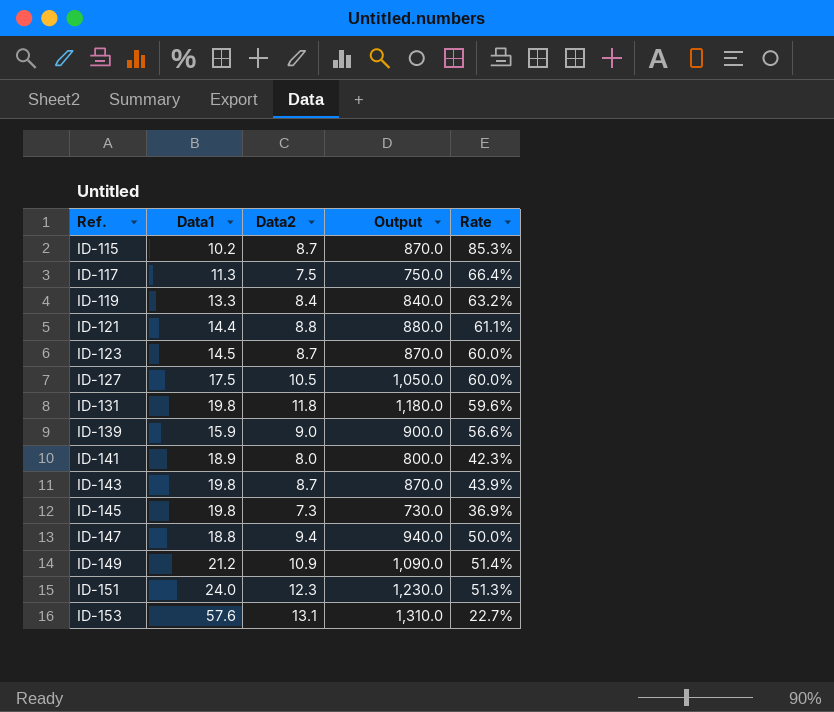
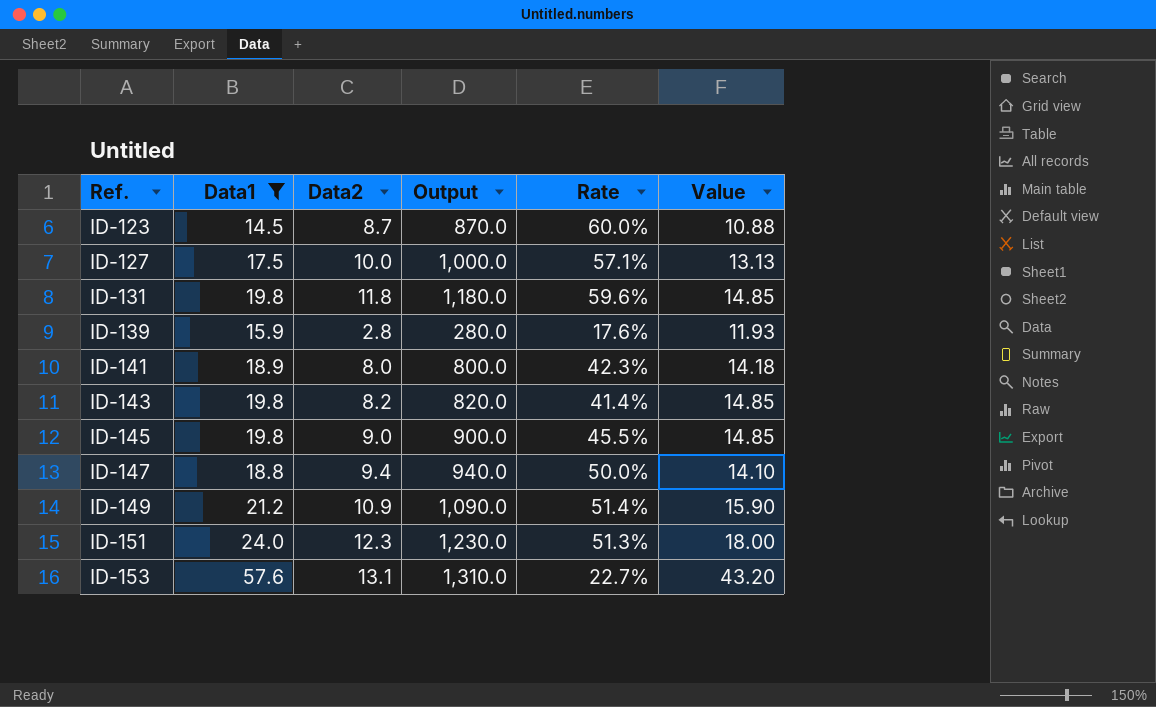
filter: none -> Data1 >= 14.5
column Value | formula: none -> [Data1] * 0.75
ID-127 | Data2: 10.5 -> 10.0
ID-127 | Output: 1,050.0 -> 1,000.0
ID-127 | Rate: 60.0% -> 57.1%
ID-139 | Data2: 9.0 -> 2.8
ID-139 | Output: 900.0 -> 280.0
ID-139 | Rate: 56.6% -> 17.6%
ID-143 | Data2: 8.7 -> 8.2
ID-143 | Output: 870.0 -> 820.0
ID-143 | Rate: 43.9% -> 41.4%
ID-145 | Data2: 7.3 -> 9.0
ID-145 | Output: 730.0 -> 900.0
ID-145 | Rate: 36.9% -> 45.5%

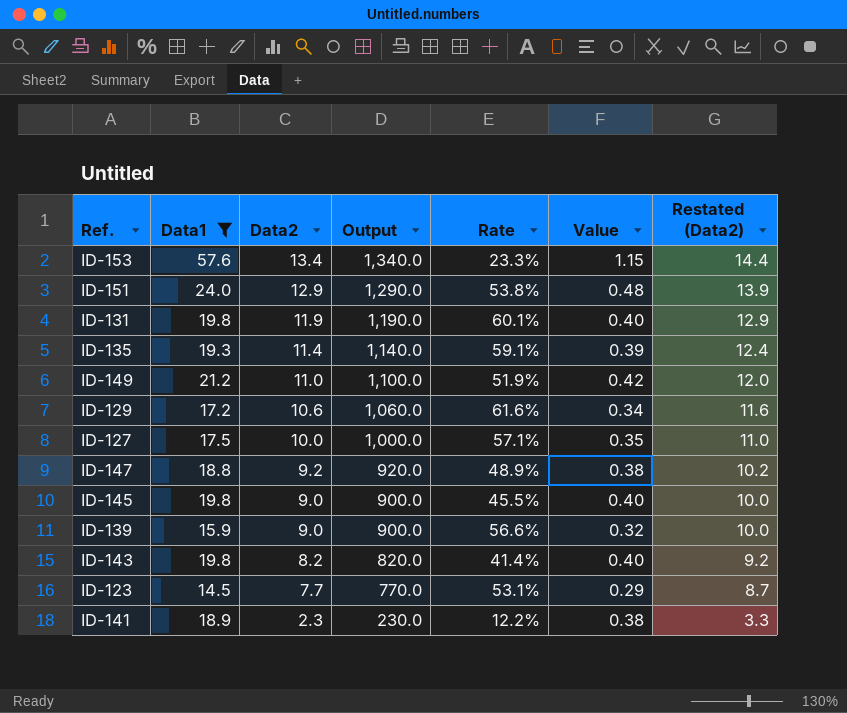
row order: Ref. ascending -> Data2 descending
column Value | formula: [Data1] * 0.75 -> [Data1] * 0.02
column Restated (Data2) | formula: none -> [Data2] + 1
ID-153 | Data2: 13.1 -> 13.4
ID-153 | Output: 1,310.0 -> 1,340.0
ID-153 | Rate: 22.7% -> 23.3%
ID-151 | Data2: 12.3 -> 12.9
ID-151 | Output: 1,230.0 -> 1,290.0
ID-151 | Rate: 51.3% -> 53.8%
ID-131 | Data2: 11.8 -> 11.9
ID-131 | Output: 1,180.0 -> 1,190.0
ID-131 | Rate: 59.6% -> 60.1%
row ID-135: none -> 19.3 | 11.4 | 1,140.0 | 59.1% | 0.39 | 12.4
ID-149 | Data2: 10.9 -> 11.0
ID-149 | Output: 1,090.0 -> 1,100.0
ID-149 | Rate: 51.4% -> 51.9%
row ID-129: none -> 17.2 | 10.6 | 1,060.0 | 61.6% | 0.34 | 11.6
ID-147 | Data2: 9.4 -> 9.2
ID-147 | Output: 940.0 -> 920.0
ID-147 | Rate: 50.0% -> 48.9%
ID-139 | Data2: 2.8 -> 9.0
ID-139 | Output: 280.0 -> 900.0
ID-139 | Rate: 17.6% -> 56.6%
ID-123 | Data2: 8.7 -> 7.7
ID-123 | Output: 870.0 -> 770.0
ID-123 | Rate: 60.0% -> 53.1%
ID-141 | Data2: 8.0 -> 2.3
ID-141 | Output: 800.0 -> 230.0
ID-141 | Rate: 42.3% -> 12.2%

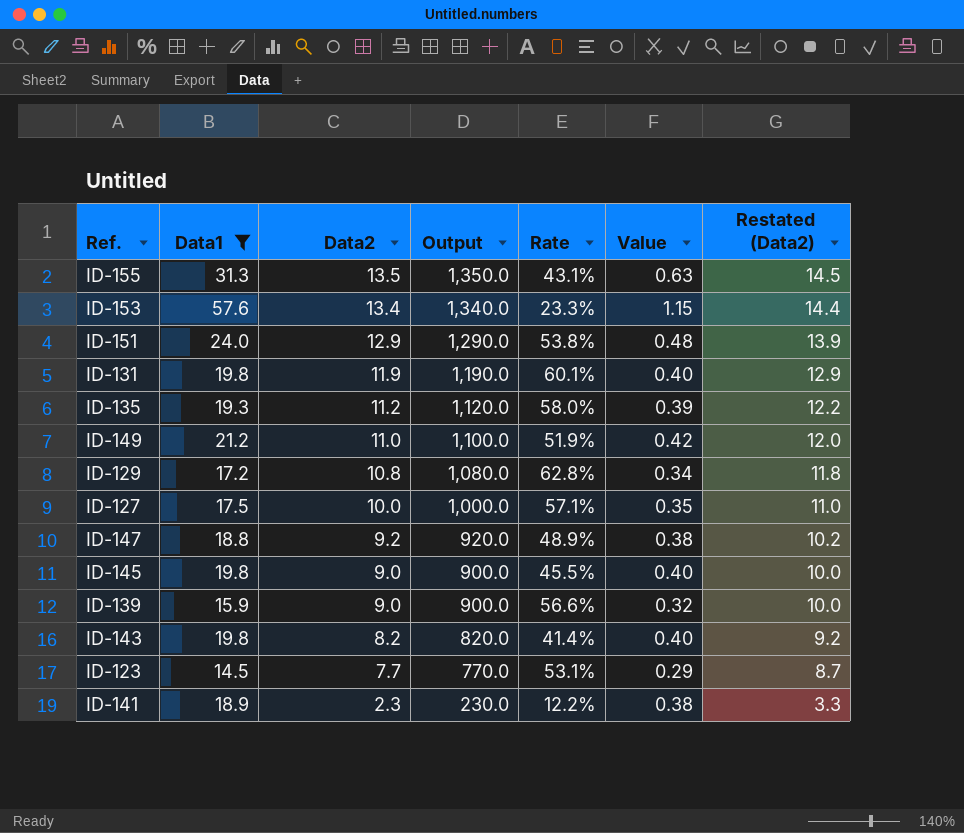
row ID-155: none -> 31.3 | 13.5 | 1,350.0 | 43.1% | 0.63 | 14.5
ID-135 | Data2: 11.4 -> 11.2
ID-135 | Output: 1,140.0 -> 1,120.0
ID-135 | Rate: 59.1% -> 58.0%
ID-135 | Restated (Data2): 12.4 -> 12.2
ID-129 | Data2: 10.6 -> 10.8
ID-129 | Output: 1,060.0 -> 1,080.0
ID-129 | Rate: 61.6% -> 62.8%
ID-129 | Restated (Data2): 11.6 -> 11.8

